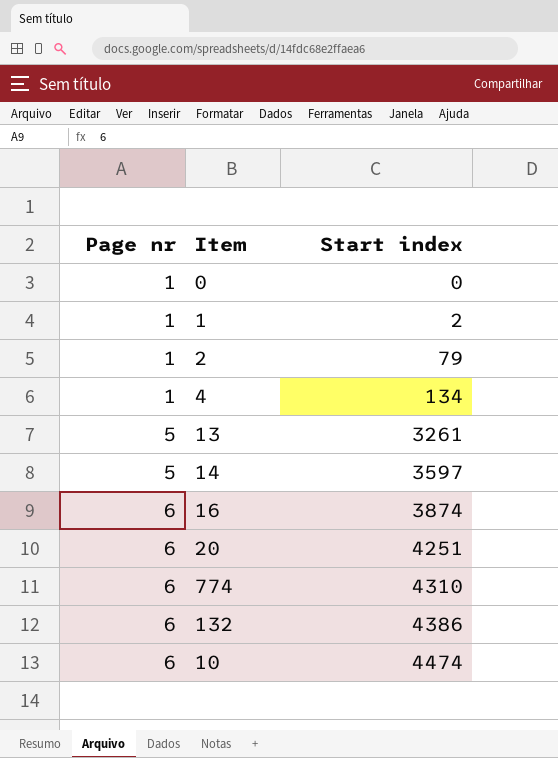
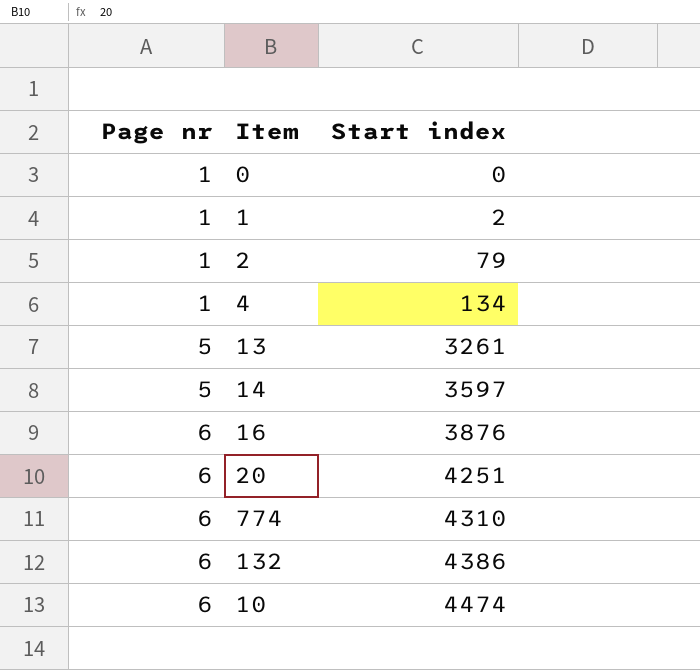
16 | Start index: 3874 -> 3876

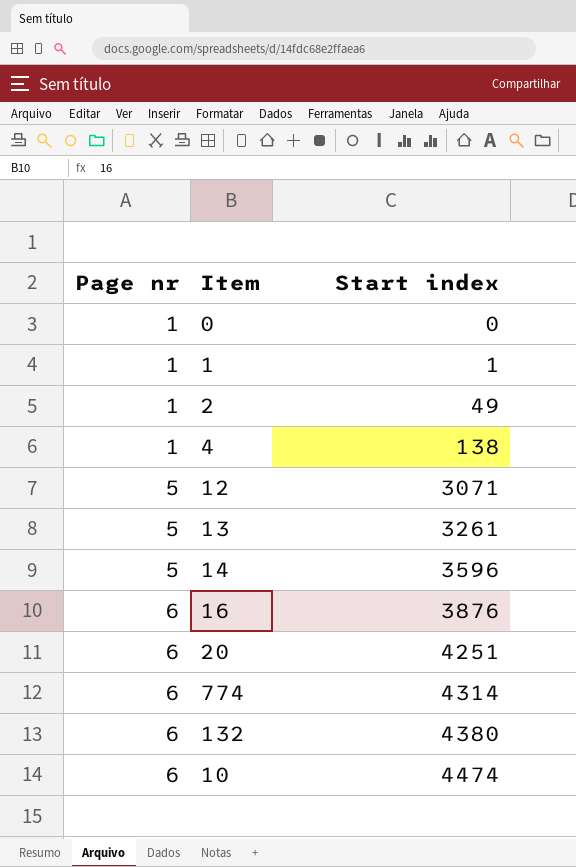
1 | Start index: 2 -> 1
2 | Start index: 79 -> 49
4 | Start index: 134 -> 138
row 12: none -> 5 | 3071
14 | Start index: 3597 -> 3596
774 | Start index: 4310 -> 4314
132 | Start index: 4386 -> 4380

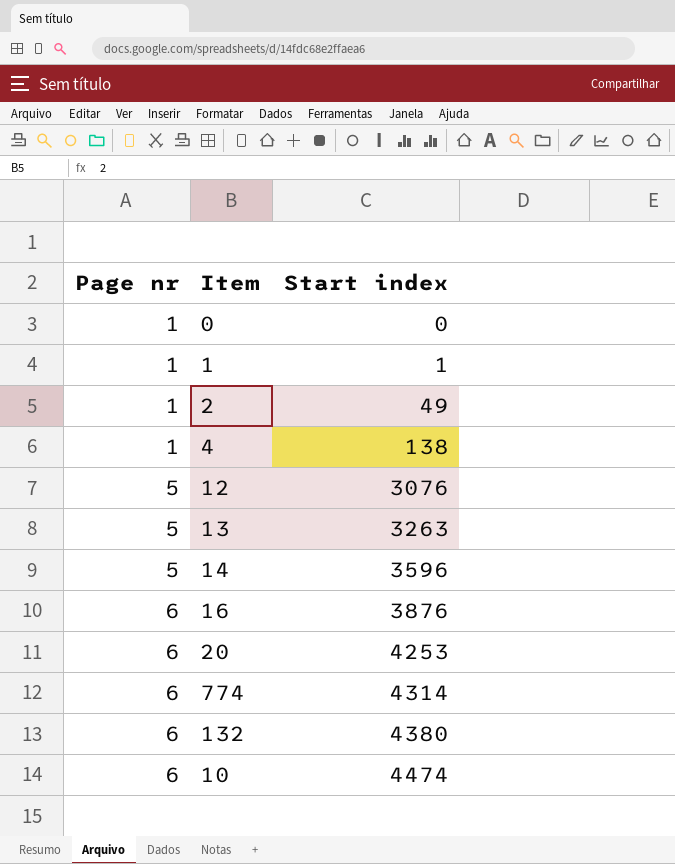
12 | Start index: 3071 -> 3076
13 | Start index: 3261 -> 3263
20 | Start index: 4251 -> 4253

